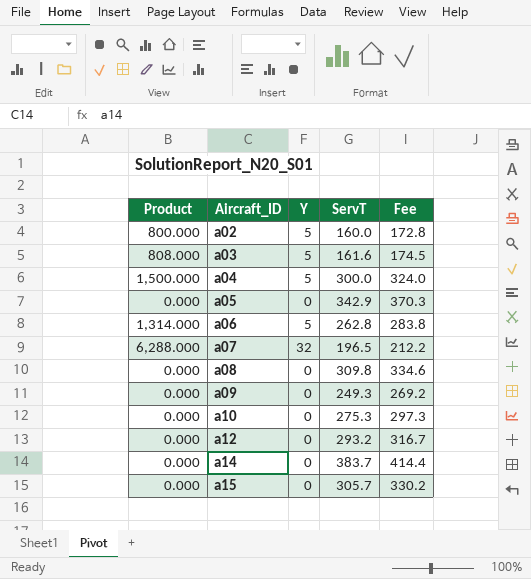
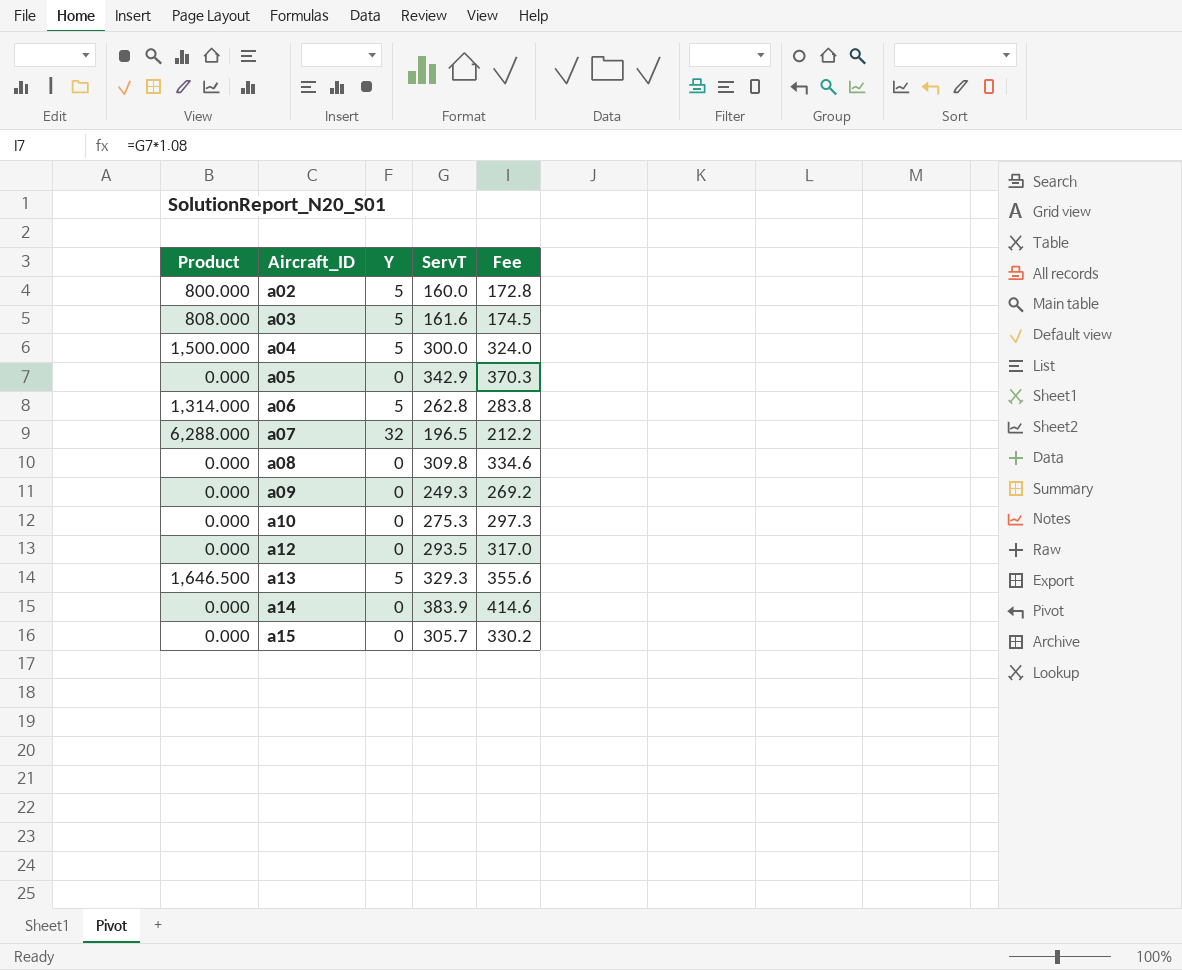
a12 | ServT: 293.2 -> 293.5
a12 | Fee: 316.7 -> 317.0
row a13: none -> 1,646.500 | 5 | 329.3 | 355.6
a14 | ServT: 383.7 -> 383.9
a14 | Fee: 414.4 -> 414.6

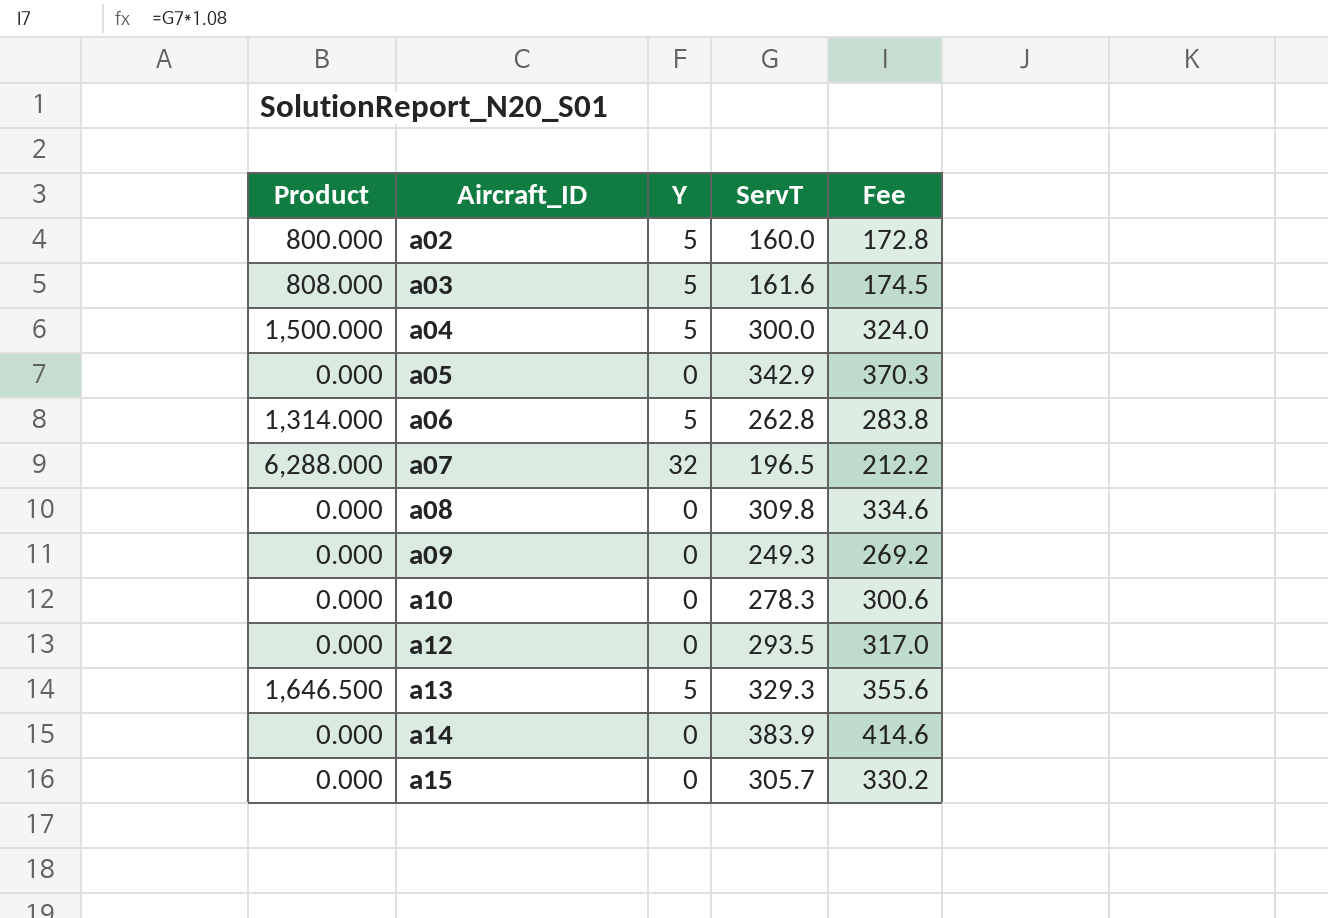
a10 | ServT: 275.3 -> 278.3
a10 | Fee: 297.3 -> 300.6

